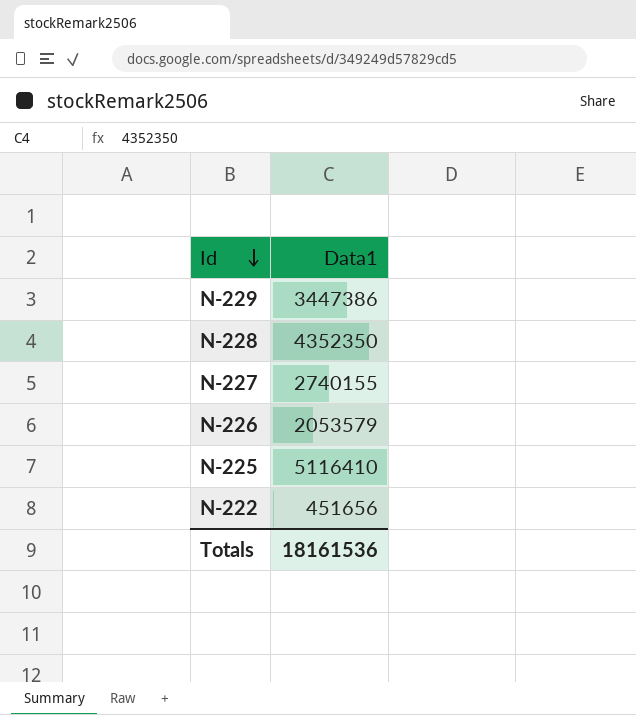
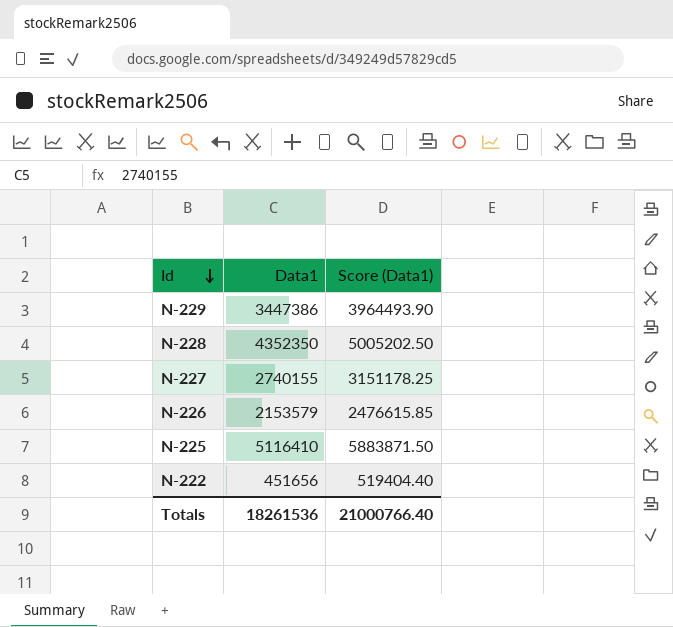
column Score (Data1) | formula: none -> [Data1] * 1.15
N-226 | Data1: 2053579 -> 2153579
Totals | Data1: 18161536 -> 18261536

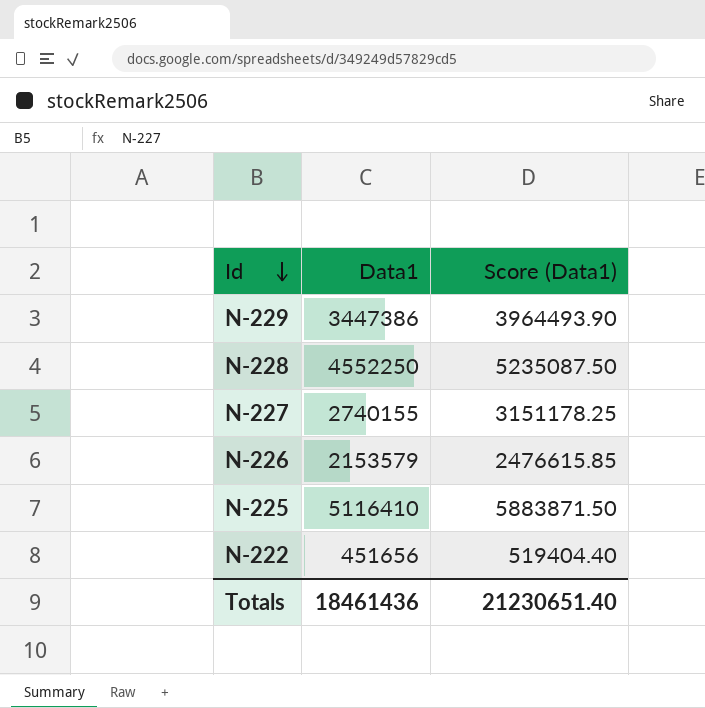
N-228 | Data1: 4352350 -> 4552250
N-228 | Score (Data1): 5005202.50 -> 5235087.50
Totals | Data1: 18261536 -> 18461436
Totals | Score (Data1): 21000766.40 -> 21230651.40

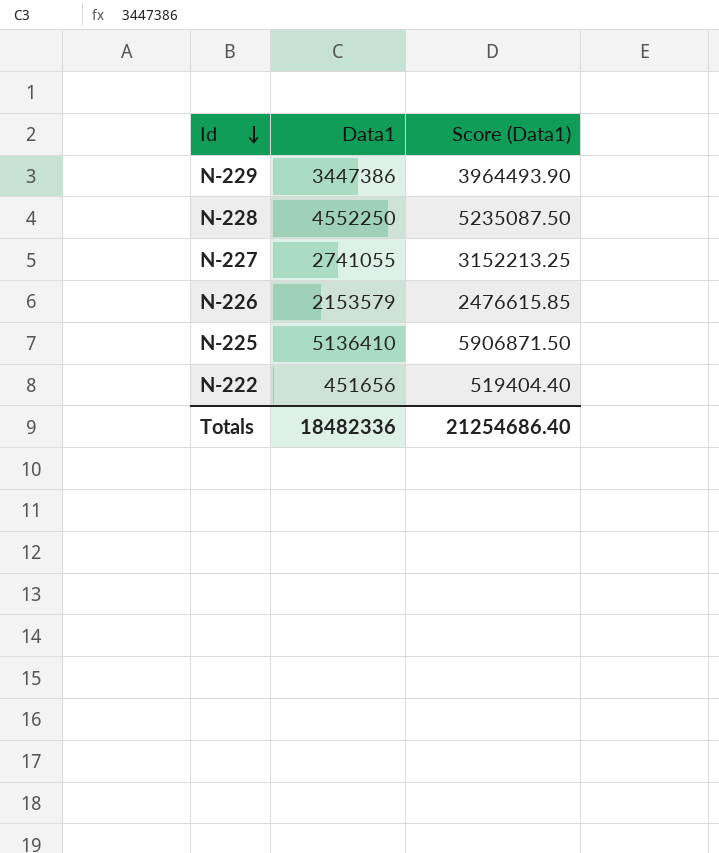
N-227 | Data1: 2740155 -> 2741055
N-227 | Score (Data1): 3151178.25 -> 3152213.25
N-225 | Data1: 5116410 -> 5136410
N-225 | Score (Data1): 5883871.50 -> 5906871.50
Totals | Data1: 18461436 -> 18482336
Totals | Score (Data1): 21230651.40 -> 21254686.40

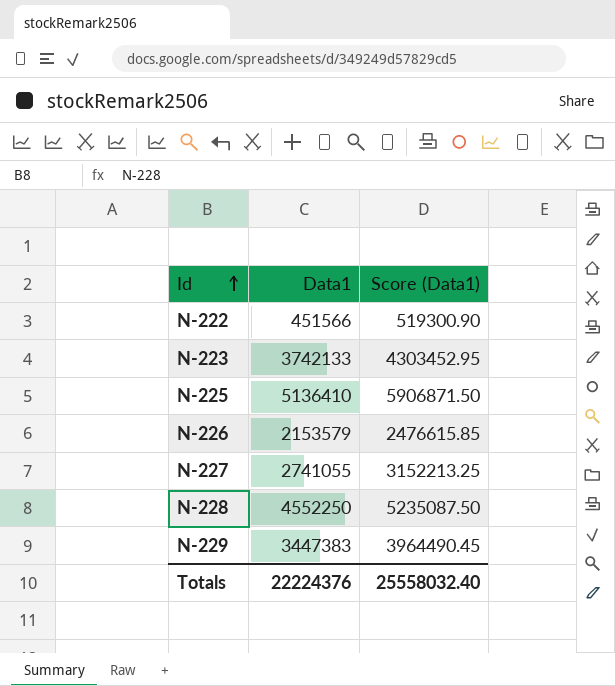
row order: Id descending -> Id ascending
N-222 | Data1: 451656 -> 451566
N-222 | Score (Data1): 519404.40 -> 519300.90
row N-223: none -> 3742133 | 4303452.95
N-229 | Data1: 3447386 -> 3447383
N-229 | Score (Data1): 3964493.90 -> 3964490.45
Totals | Data1: 18482336 -> 22224376
Totals | Score (Data1): 21254686.40 -> 25558032.40

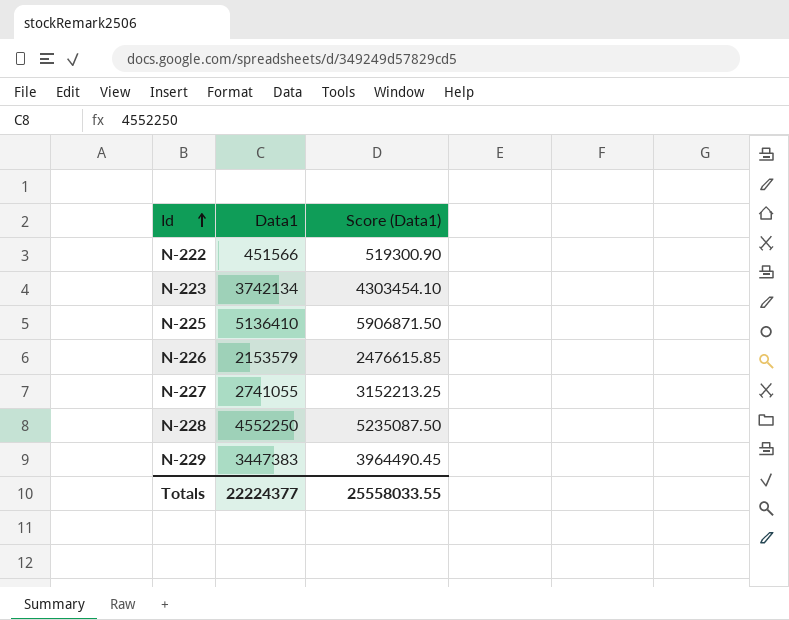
N-223 | Data1: 3742133 -> 3742134
N-223 | Score (Data1): 4303452.95 -> 4303454.10
Totals | Data1: 22224376 -> 22224377
Totals | Score (Data1): 25558032.40 -> 25558033.55

